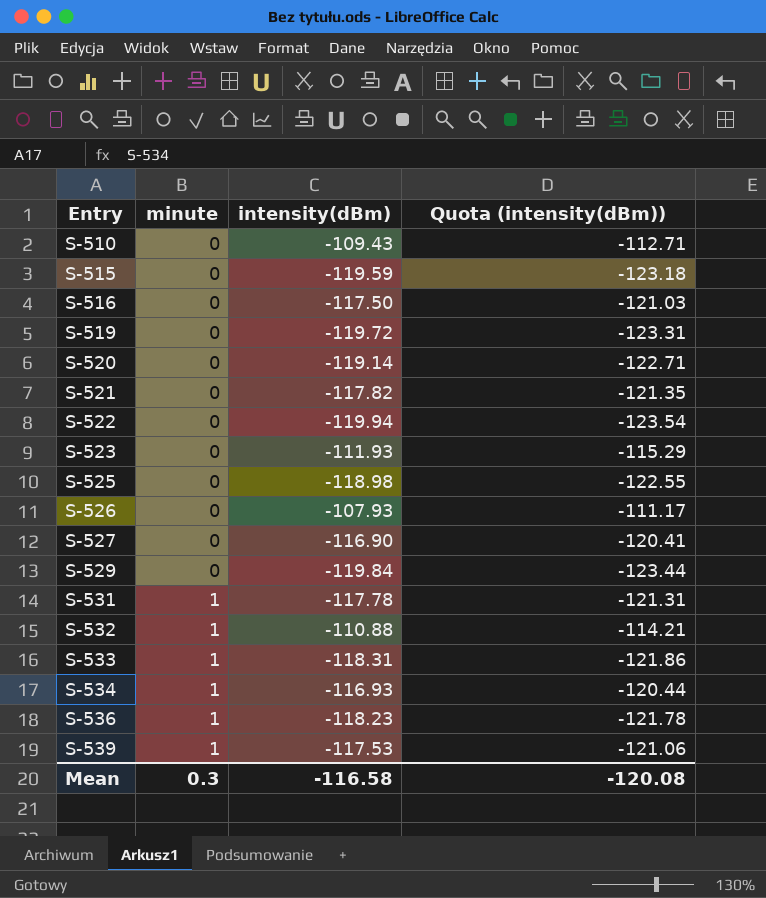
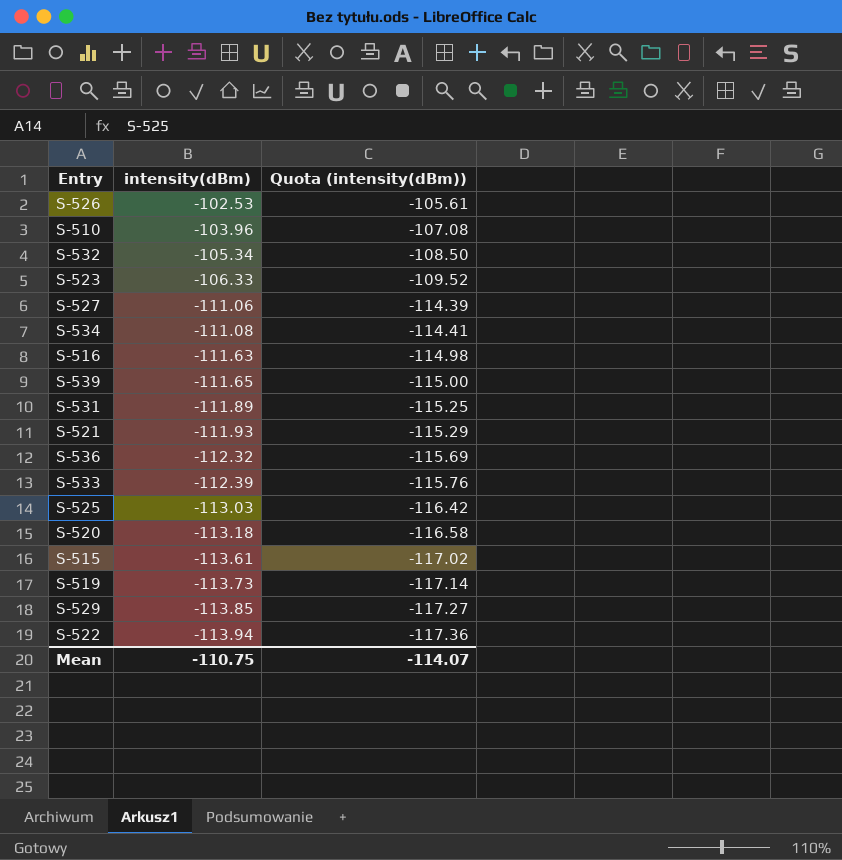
row order: Entry ascending -> intensity(dBm) descending
column minute | position: 2 -> none
S-526 | intensity(dBm): -107.93 -> -102.53
S-526 | Quota (intensity(dBm)): -111.17 -> -105.61
S-510 | intensity(dBm): -109.43 -> -103.96
S-510 | Quota (intensity(dBm)): -112.71 -> -107.08
S-532 | intensity(dBm): -110.88 -> -105.34
S-532 | Quota (intensity(dBm)): -114.21 -> -108.50
S-523 | intensity(dBm): -111.93 -> -106.33
S-523 | Quota (intensity(dBm)): -115.29 -> -109.52
S-527 | intensity(dBm): -116.90 -> -111.06
S-527 | Quota (intensity(dBm)): -120.41 -> -114.39
S-534 | intensity(dBm): -116.93 -> -111.08
S-534 | Quota (intensity(dBm)): -120.44 -> -114.41
S-516 | intensity(dBm): -117.50 -> -111.63
S-516 | Quota (intensity(dBm)): -121.03 -> -114.98
S-539 | intensity(dBm): -117.53 -> -111.65
S-539 | Quota (intensity(dBm)): -121.06 -> -115.00
S-531 | intensity(dBm): -117.78 -> -111.89
S-531 | Quota (intensity(dBm)): -121.31 -> -115.25
S-521 | intensity(dBm): -117.82 -> -111.93
S-521 | Quota (intensity(dBm)): -121.35 -> -115.29
S-536 | intensity(dBm): -118.23 -> -112.32
S-536 | Quota (intensity(dBm)): -121.78 -> -115.69
S-533 | intensity(dBm): -118.31 -> -112.39
S-533 | Quota (intensity(dBm)): -121.86 -> -115.76
S-525 | intensity(dBm): -118.98 -> -113.03
S-525 | Quota (intensity(dBm)): -122.55 -> -116.42
S-520 | intensity(dBm): -119.14 -> -113.18
S-520 | Quota (intensity(dBm)): -122.71 -> -116.58
S-515 | intensity(dBm): -119.59 -> -113.61
S-515 | Quota (intensity(dBm)): -123.18 -> -117.02
S-519 | intensity(dBm): -119.72 -> -113.73
S-519 | Quota (intensity(dBm)): -123.31 -> -117.14
S-529 | intensity(dBm): -119.84 -> -113.85
S-529 | Quota (intensity(dBm)): -123.44 -> -117.27
S-522 | intensity(dBm): -119.94 -> -113.94
S-522 | Quota (intensity(dBm)): -123.54 -> -117.36
Mean | intensity(dBm): -116.58 -> -110.75
Mean | Quota (intensity(dBm)): -120.08 -> -114.07

